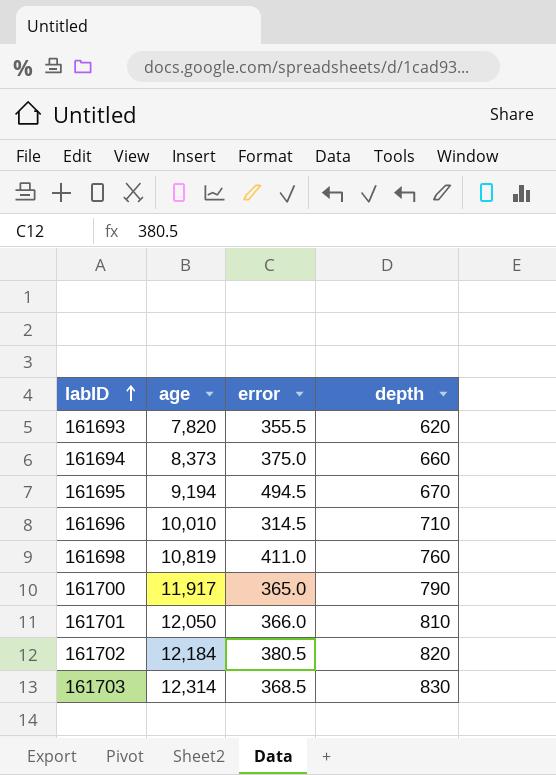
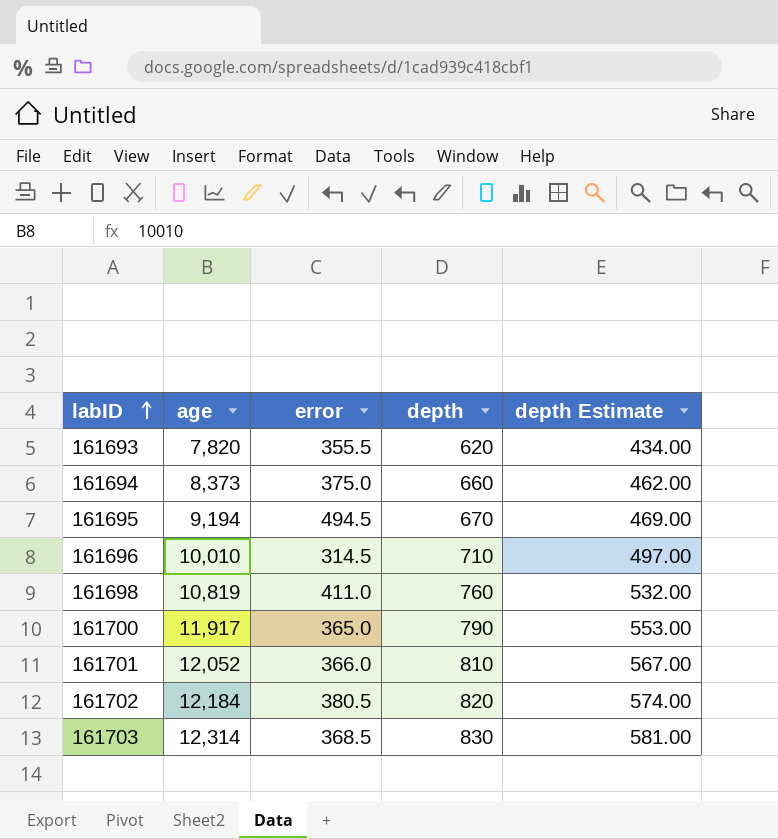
column depth Estimate | formula: none -> [depth] * 0.7
161701 | age: 12,050 -> 12,052

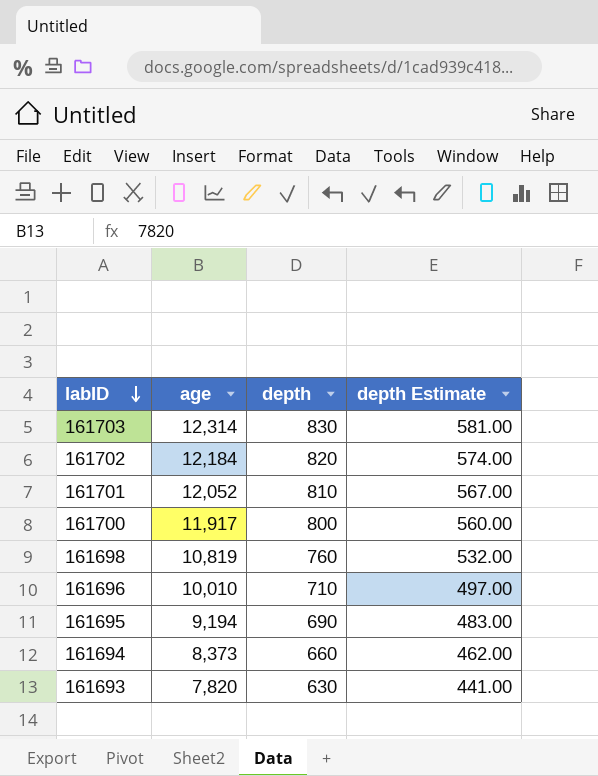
row order: labID ascending -> labID descending
column error | position: 3 -> none
161700 | depth: 790 -> 800
161700 | depth Estimate: 553.00 -> 560.00
161695 | depth: 670 -> 690
161695 | depth Estimate: 469.00 -> 483.00
161693 | depth: 620 -> 630
161693 | depth Estimate: 434.00 -> 441.00

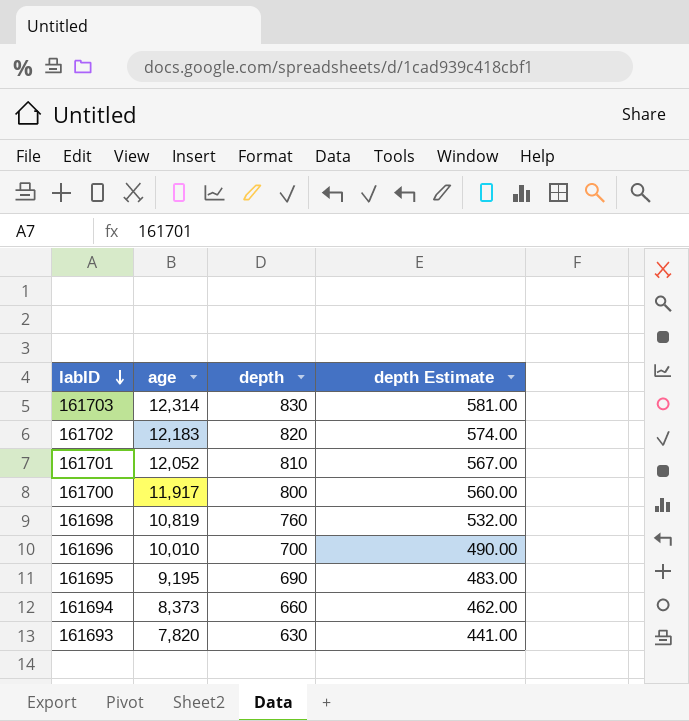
161702 | age: 12,184 -> 12,183
161696 | depth: 710 -> 700
161696 | depth Estimate: 497.00 -> 490.00
161695 | age: 9,194 -> 9,195

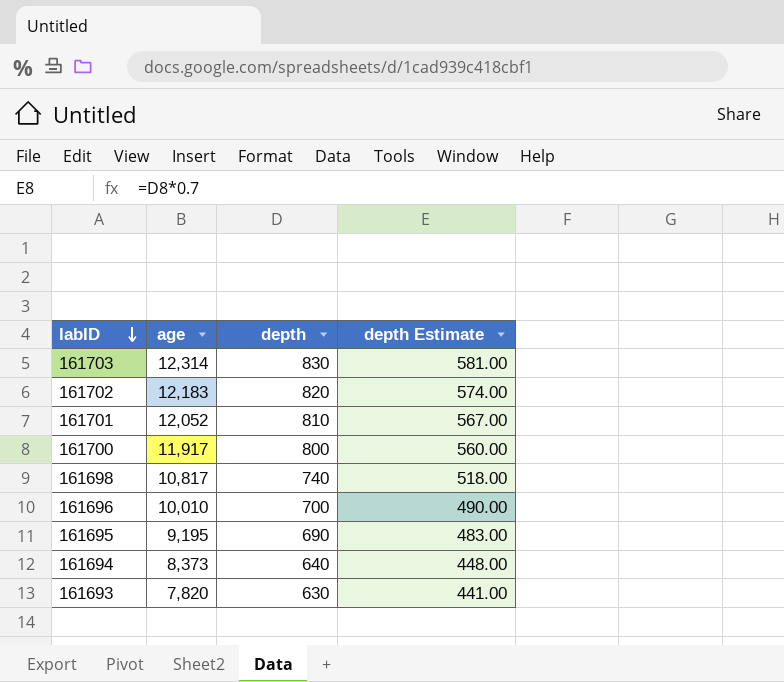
161698 | age: 10,819 -> 10,817
161698 | depth: 760 -> 740
161698 | depth Estimate: 532.00 -> 518.00
161694 | depth: 660 -> 640
161694 | depth Estimate: 462.00 -> 448.00

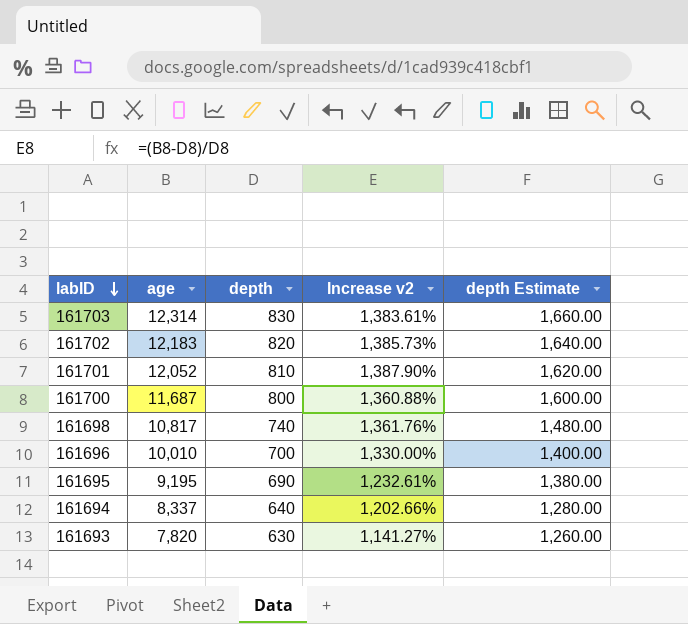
column Increase v2 | formula: none -> ([age] - [depth]) / [depth]
column depth Estimate | formula: [depth] * 0.7 -> [depth] * 2
161700 | age: 11,917 -> 11,687
161694 | age: 8,373 -> 8,337

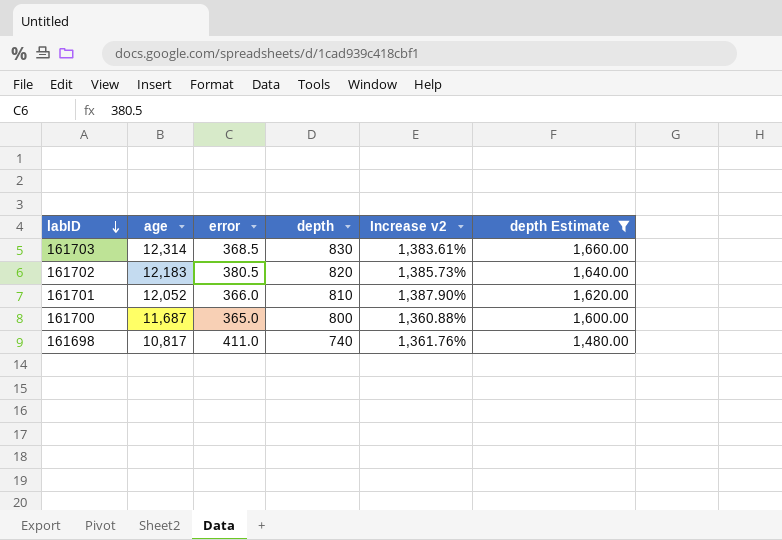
filter: none -> depth Estimate >= 1,480.00
column error | position: none -> 3

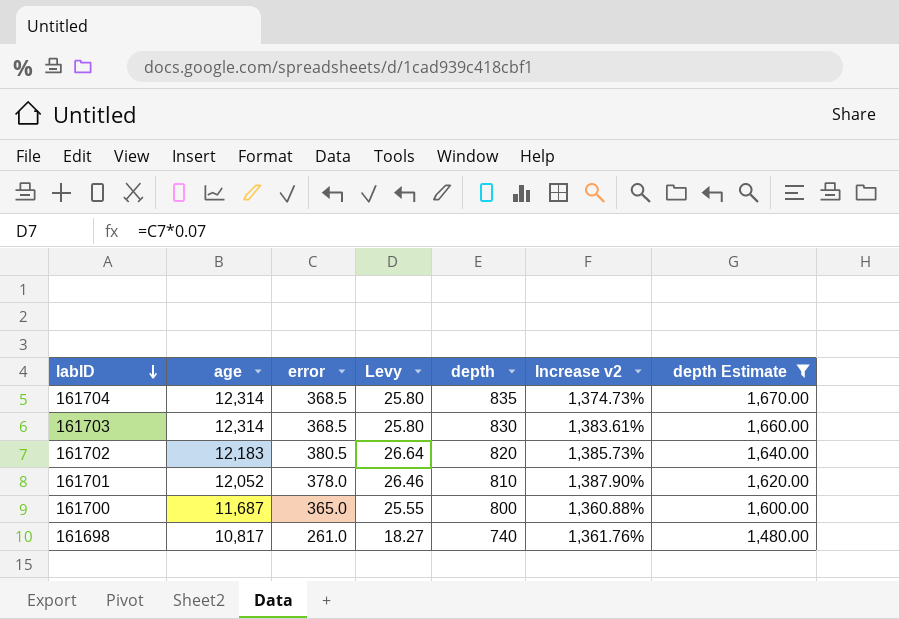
column Levy | formula: none -> [error] * 0.07
row 161704: none -> 12,314 | 368.5 | 25.80 | 835 | 1,374.73% | 1,670.00
161701 | error: 366.0 -> 378.0
161698 | error: 411.0 -> 261.0

